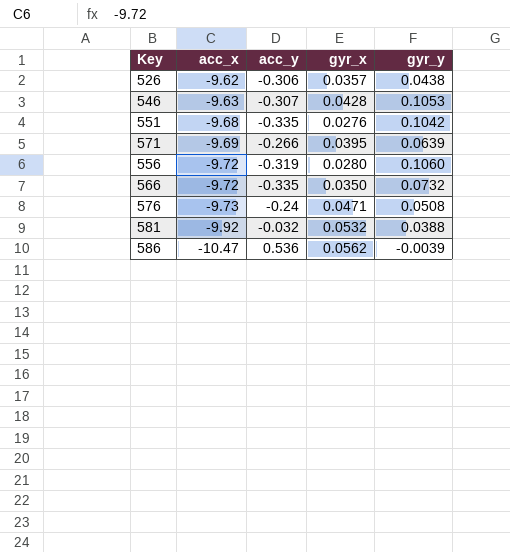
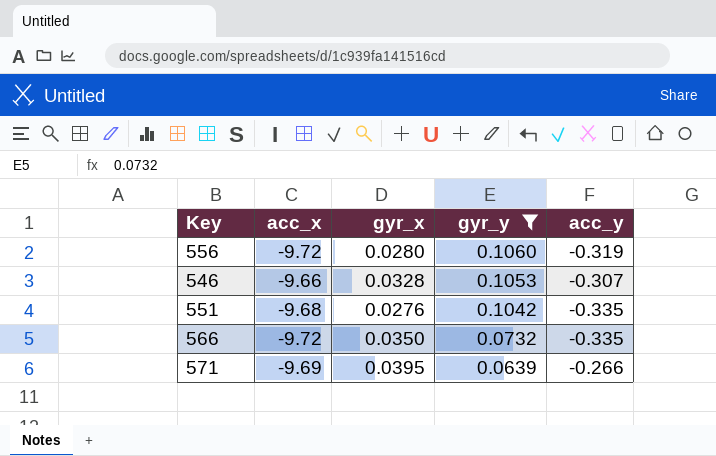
filter: none -> gyr_y >= 0.0639
row order: acc_x descending -> gyr_y descending
column acc_y | position: 3 -> 5
546 | acc_x: -9.63 -> -9.66
546 | gyr_x: 0.0428 -> 0.0328

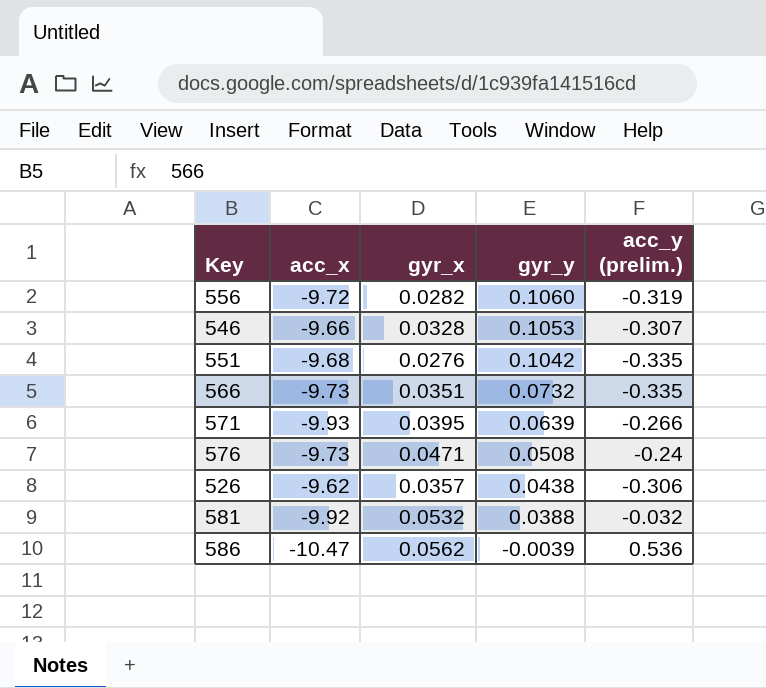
filter: gyr_y >= 0.0639 -> none
column name: acc_y -> acc_y (prelim.)
556 | gyr_x: 0.0280 -> 0.0282
566 | acc_x: -9.72 -> -9.73
566 | gyr_x: 0.0350 -> 0.0351
571 | acc_x: -9.69 -> -9.93

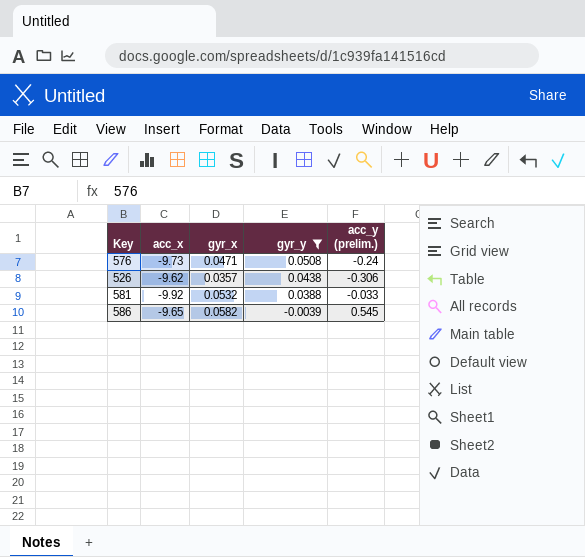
filter: none -> gyr_y <= 0.0508
581 | acc_y (prelim.): -0.032 -> -0.033
586 | acc_x: -10.47 -> -9.65
586 | gyr_x: 0.0562 -> 0.0582
586 | acc_y (prelim.): 0.536 -> 0.545

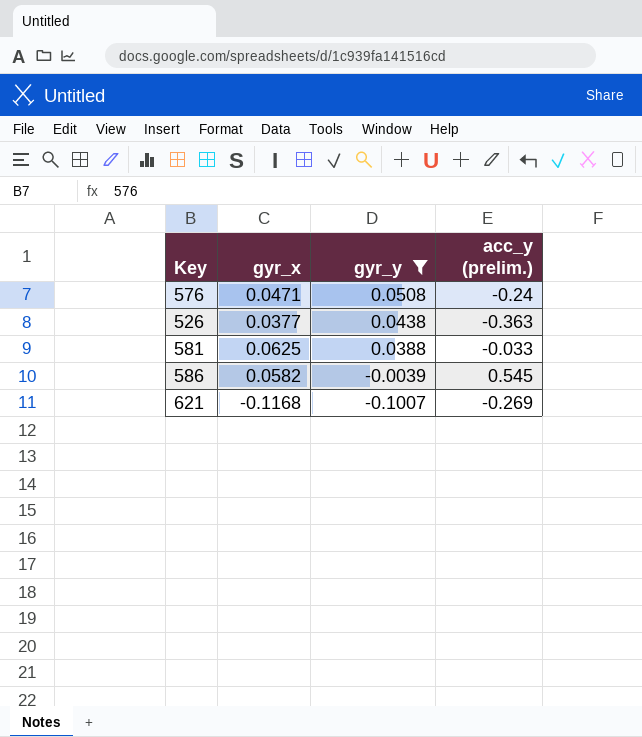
column acc_x | position: 2 -> none
526 | gyr_x: 0.0357 -> 0.0377
526 | acc_y (prelim.): -0.306 -> -0.363
581 | gyr_x: 0.0532 -> 0.0625
row 621: none -> -0.1168 | -0.1007 | -0.269

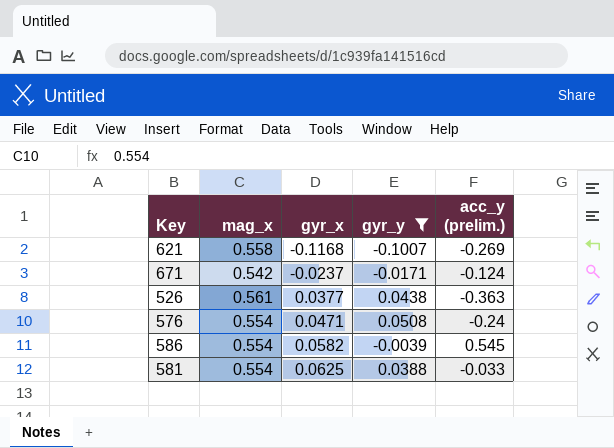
row order: gyr_y descending -> gyr_x ascending
column mag_x | position: none -> 2
row 671: none -> 0.542 | -0.0237 | -0.0171 | -0.124

